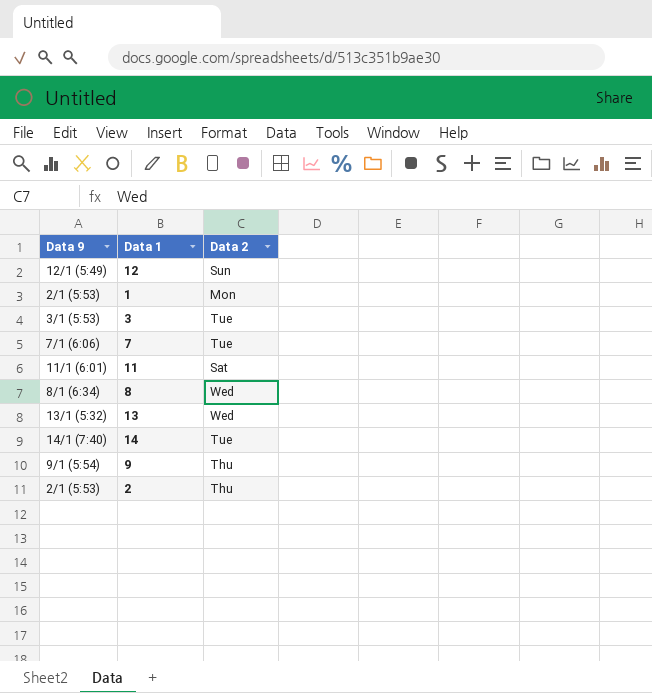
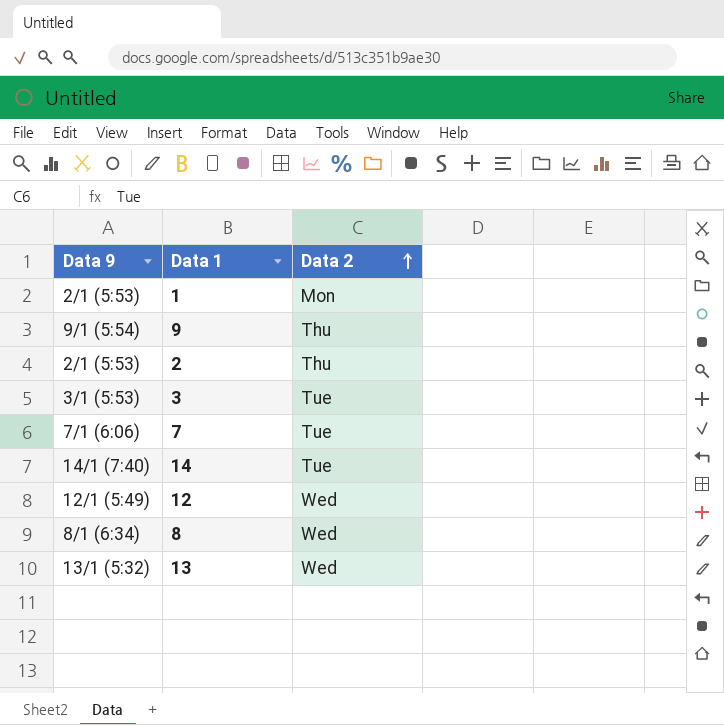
row order: none -> Data 2 ascending
row 11: 11/1 (6:01) | Sat -> none
12 | Data 2: Sun -> Wed

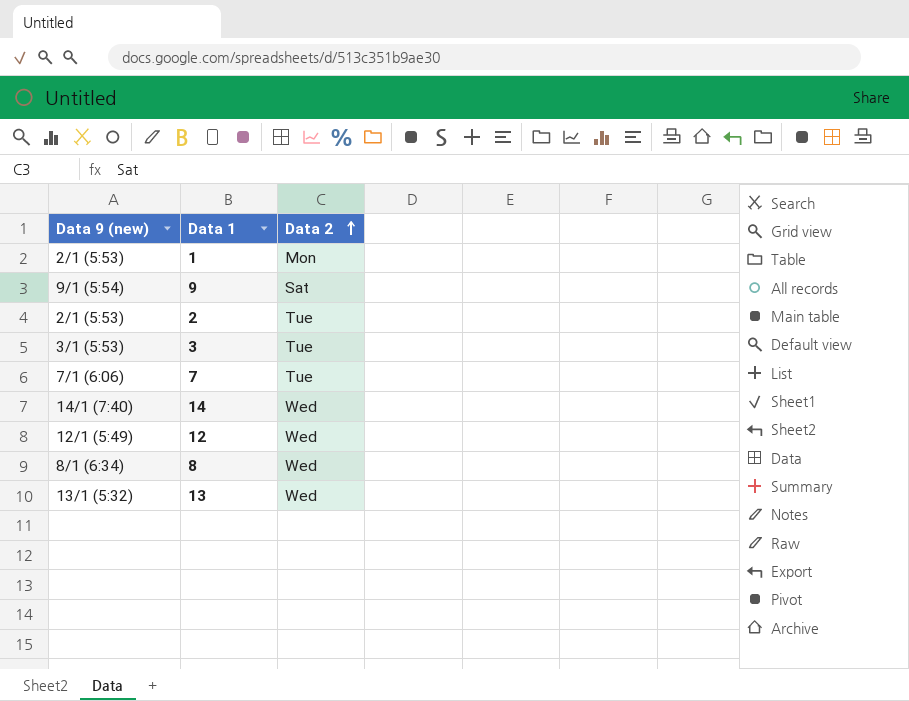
column name: Data 9 -> Data 9 (new)
9 | Data 2: Thu -> Sat
2 | Data 2: Thu -> Tue
14 | Data 2: Tue -> Wed

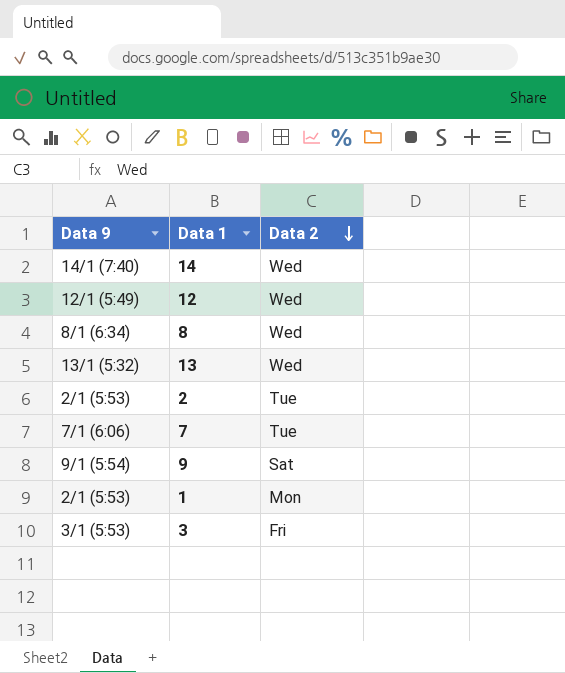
row order: Data 2 ascending -> Data 2 descending
column name: Data 9 (new) -> Data 9
3 | Data 2: Tue -> Fri

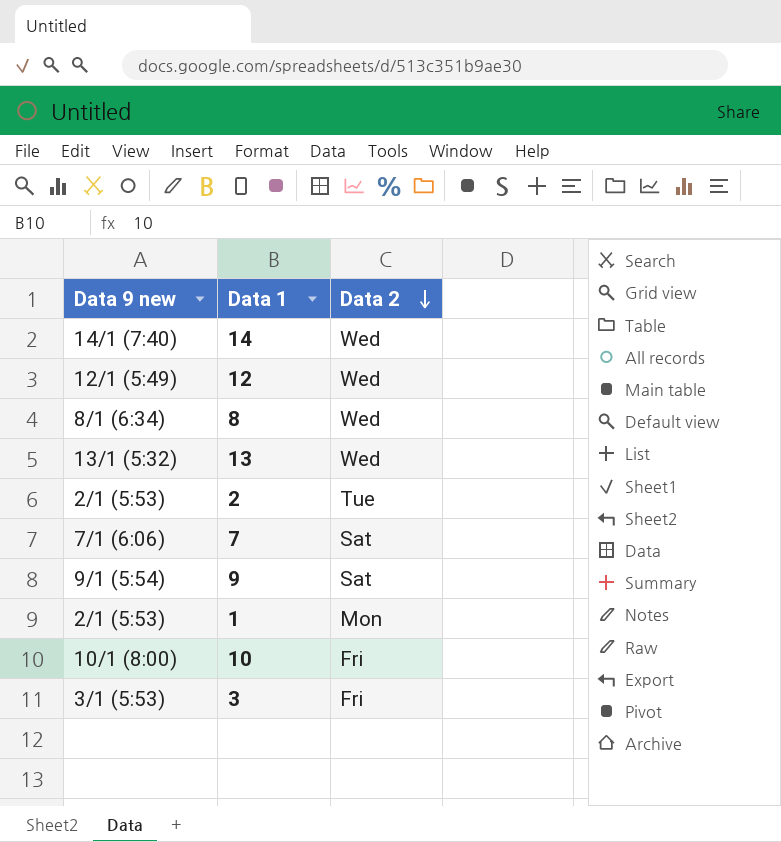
column name: Data 9 -> Data 9 new
7 | Data 2: Tue -> Sat
row 10: none -> 10/1 (8:00) | Fri

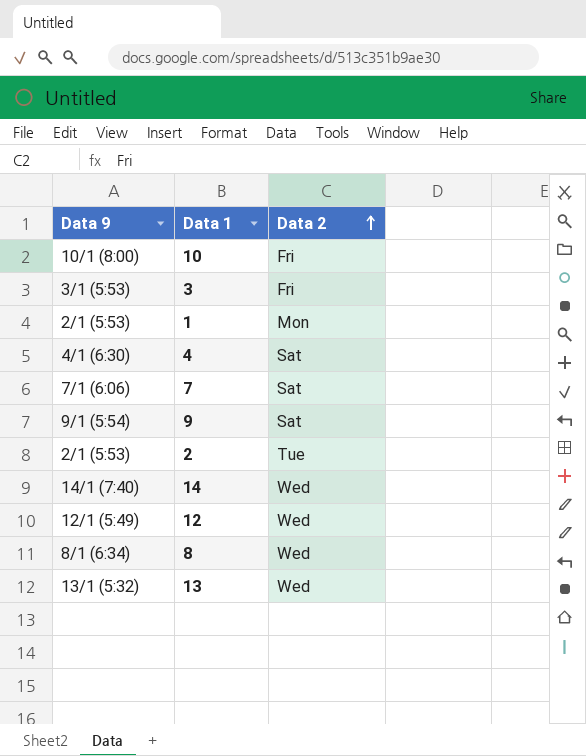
row order: Data 2 descending -> Data 2 ascending
column name: Data 9 new -> Data 9
row 4: none -> 4/1 (6:30) | Sat

